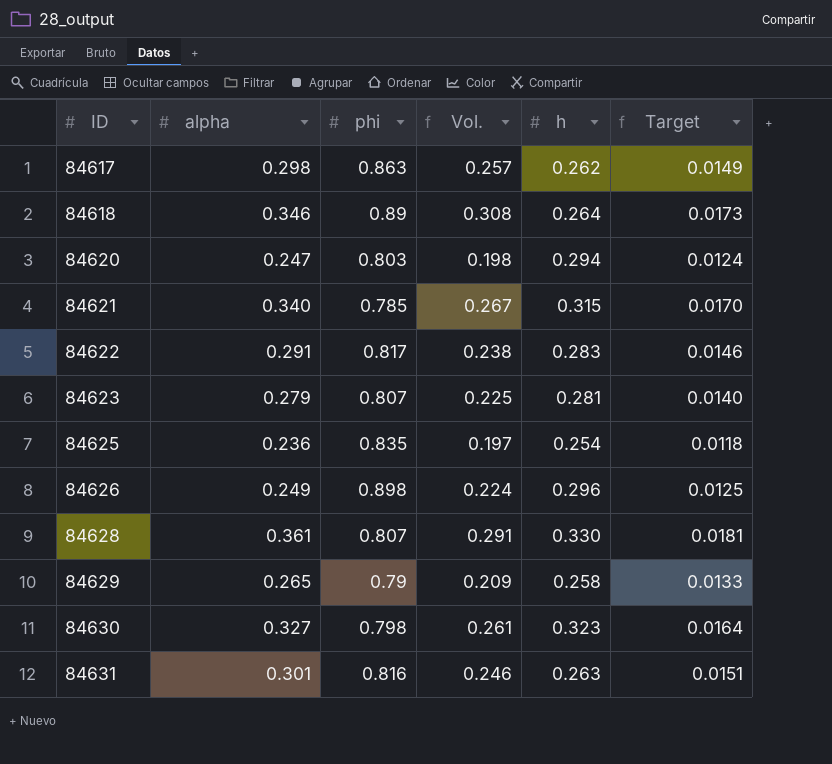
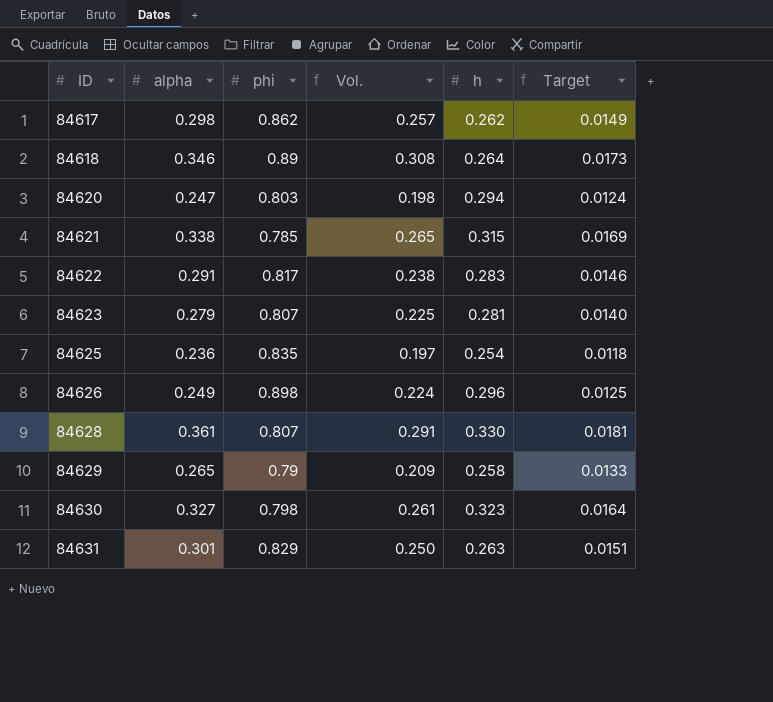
84617 | phi: 0.863 -> 0.862
84621 | alpha: 0.340 -> 0.338
84621 | Vol.: 0.267 -> 0.265
84621 | Target: 0.0170 -> 0.0169
84631 | phi: 0.816 -> 0.829
84631 | Vol.: 0.246 -> 0.250

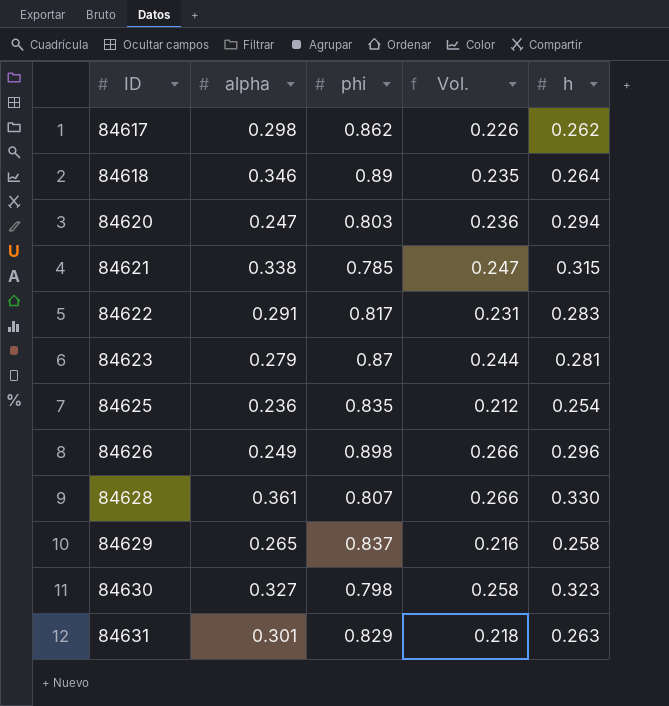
column Target | formula: [alpha] * 0.05 -> none
column Vol. | formula: [alpha] * [phi] -> [phi] * [h]
84623 | phi: 0.807 -> 0.87
84629 | phi: 0.79 -> 0.837

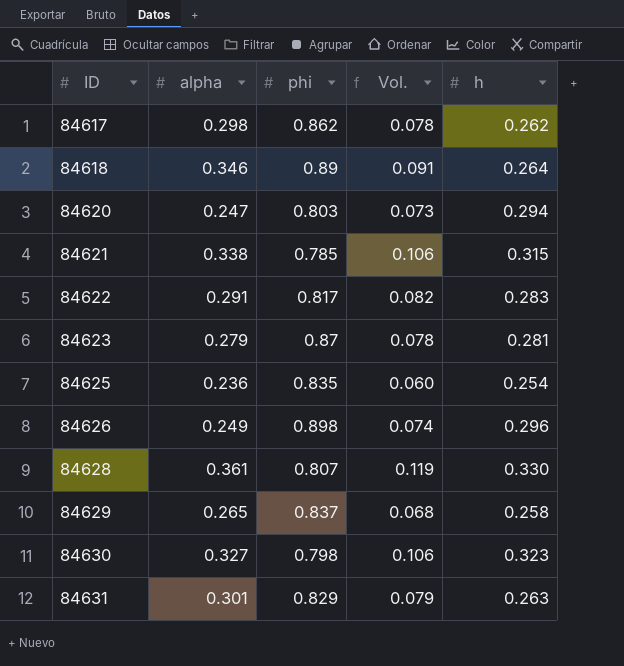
column Vol. | formula: [phi] * [h] -> [alpha] * [h]

